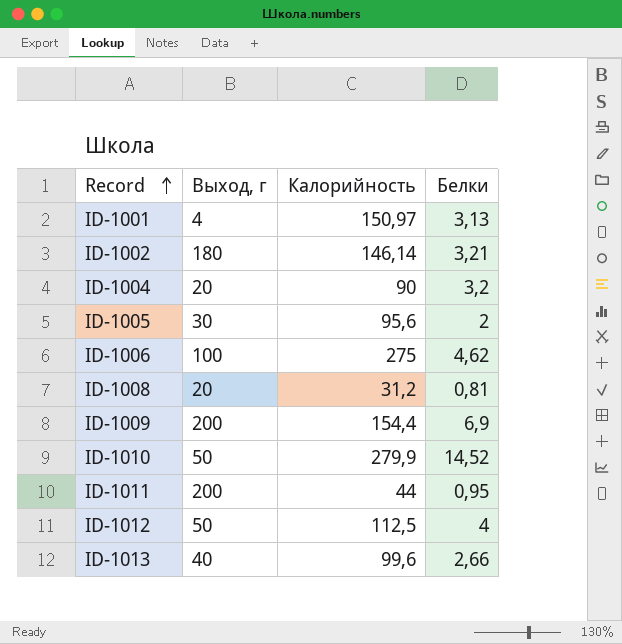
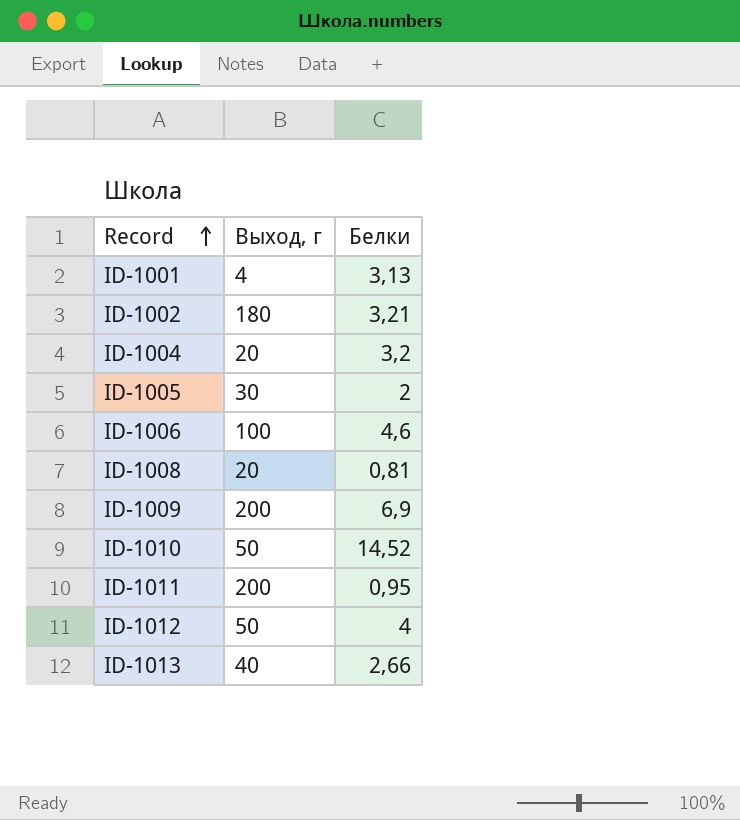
column Калорийность | position: 3 -> none
ID-1006 | Белки: 4,62 -> 4,6

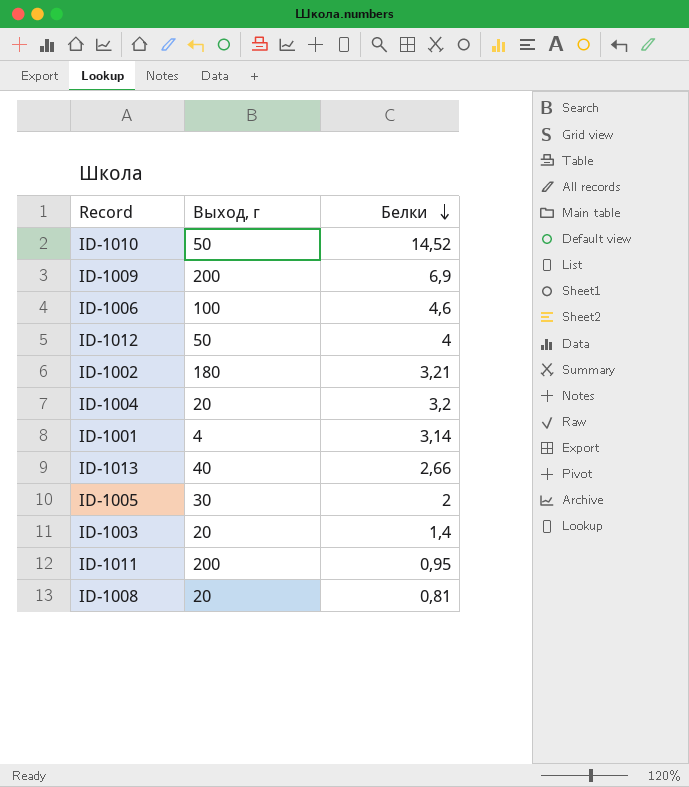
row order: Record ascending -> Белки descending
ID-1001 | Белки: 3,13 -> 3,14
row ID-1003: none -> 20 | 1,4

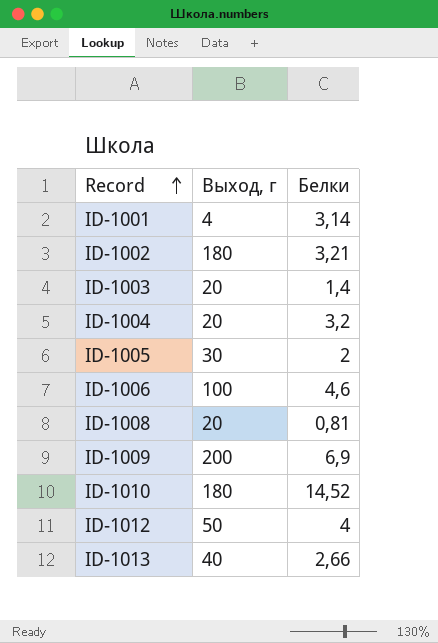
row order: Белки descending -> Record ascending
row ID-1011: 200 | 0,95 -> none
ID-1010 | Выход, г: 50 -> 180

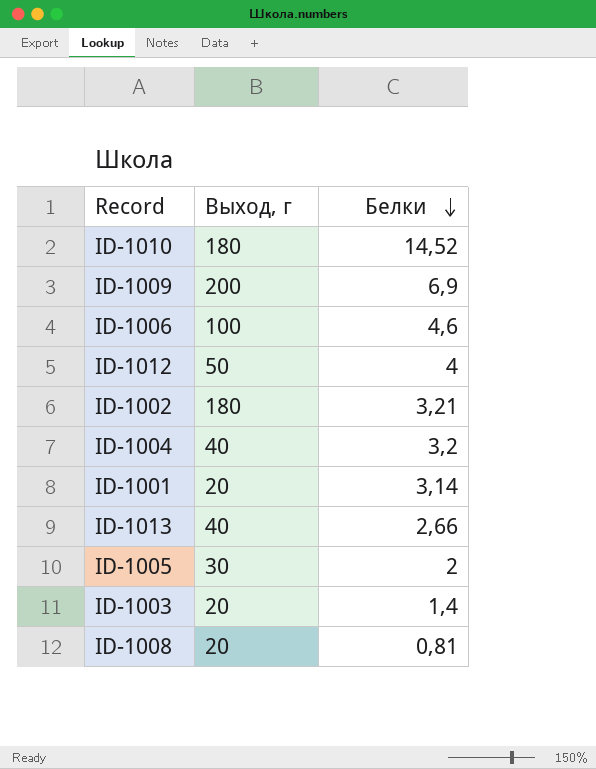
row order: Record ascending -> Белки descending
ID-1004 | Выход, г: 20 -> 40
ID-1001 | Выход, г: 4 -> 20

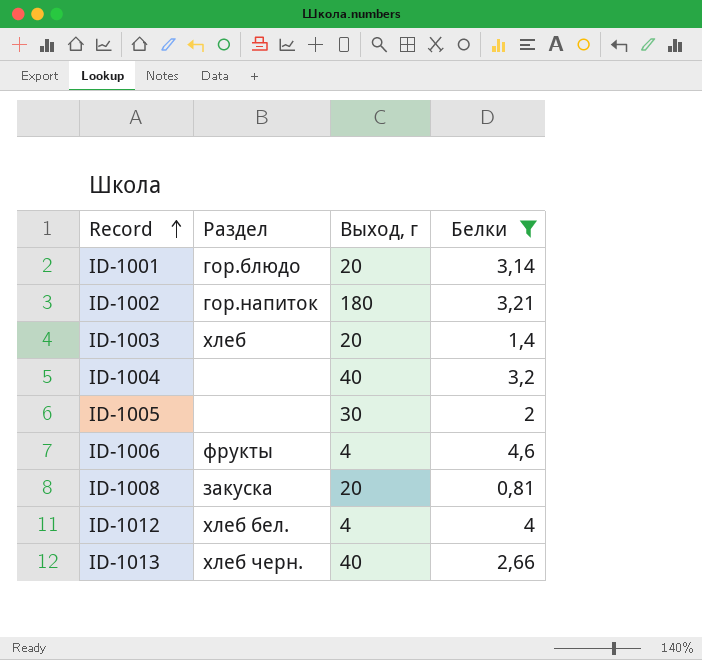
filter: none -> Белки <= 4,6
row order: Белки descending -> Record ascending
column Раздел | position: none -> 2
ID-1006 | Выход, г: 100 -> 4
ID-1012 | Выход, г: 50 -> 4

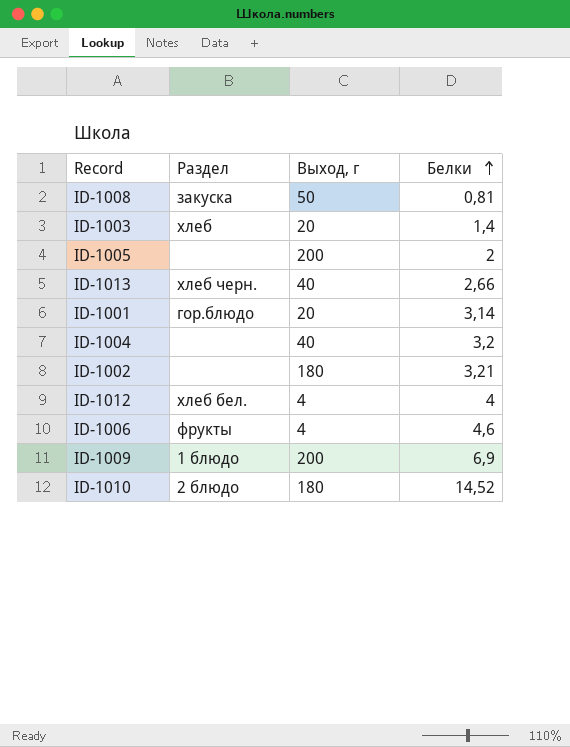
filter: Белки <= 4,6 -> none
row order: Record ascending -> Белки ascending
ID-1008 | Выход, г: 20 -> 50
ID-1005 | Выход, г: 30 -> 200
ID-1002 | Раздел: гор.напиток -> none

